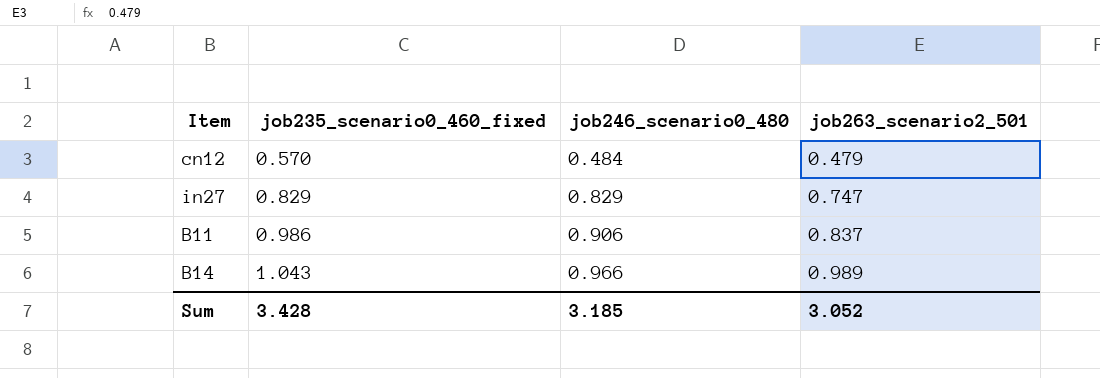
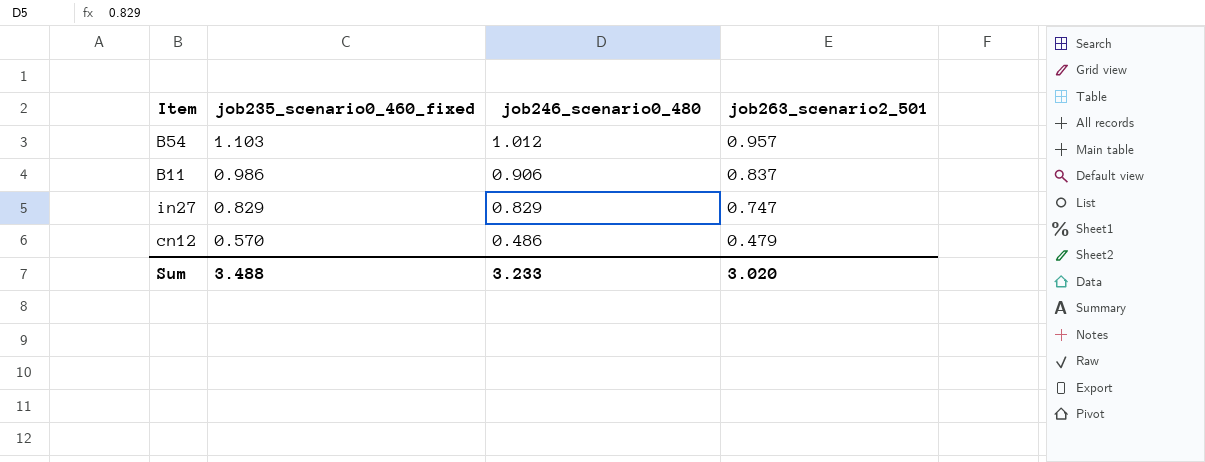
row order: job235_scenario0_460_fixed ascending -> job235_scenario0_460_fixed descending
row B14: 1.043 | 0.966 | 0.989 -> none
row B54: none -> 1.103 | 1.012 | 0.957
cn12 | job246_scenario0_480: 0.484 -> 0.486
Sum | job235_scenario0_460_fixed: 3.428 -> 3.488
Sum | job246_scenario0_480: 3.185 -> 3.233
Sum | job263_scenario2_501: 3.052 -> 3.020

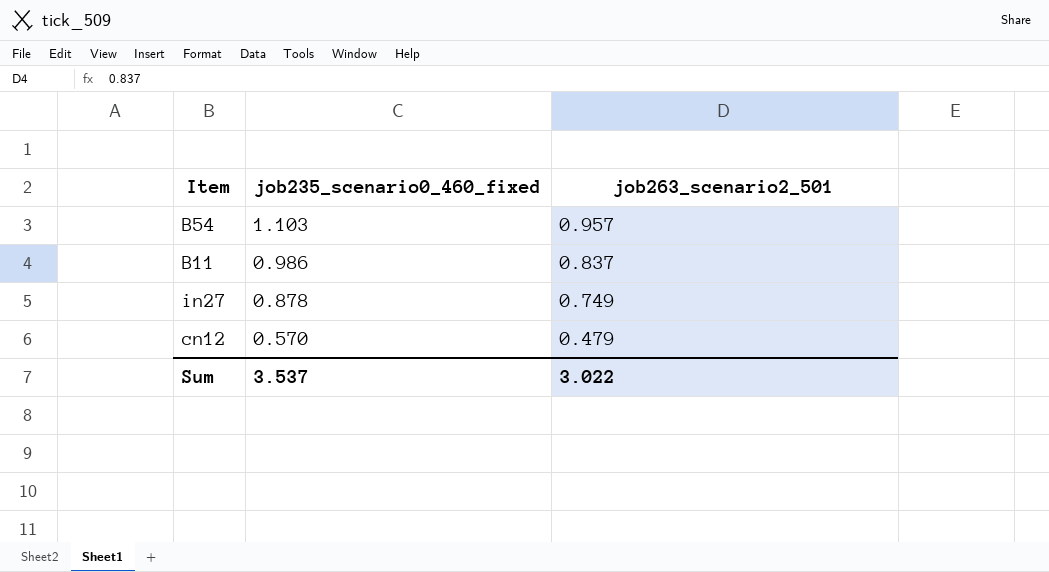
column job246_scenario0_480 | position: 3 -> none
in27 | job235_scenario0_460_fixed: 0.829 -> 0.878
in27 | job263_scenario2_501: 0.747 -> 0.749
Sum | job235_scenario0_460_fixed: 3.488 -> 3.537
Sum | job263_scenario2_501: 3.020 -> 3.022

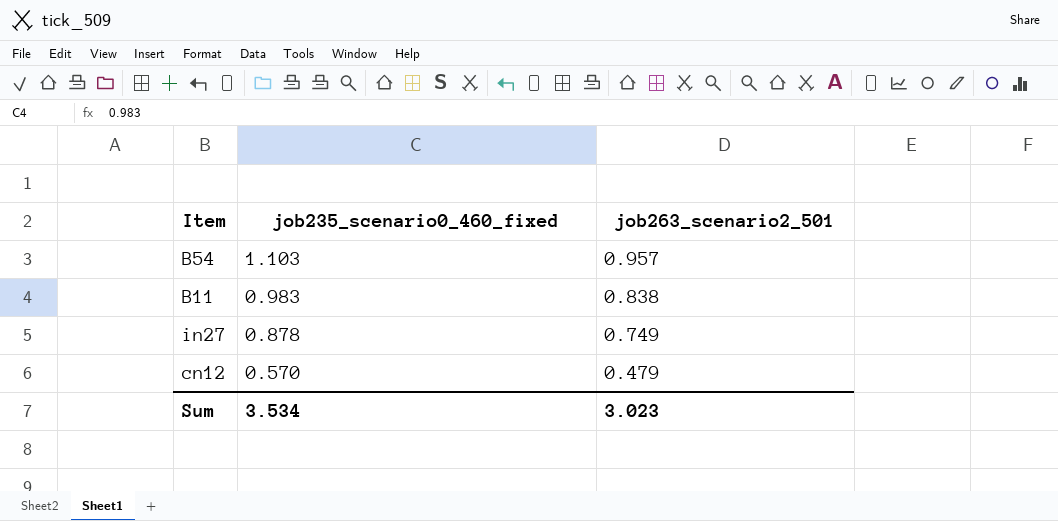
B11 | job235_scenario0_460_fixed: 0.986 -> 0.983
B11 | job263_scenario2_501: 0.837 -> 0.838
Sum | job235_scenario0_460_fixed: 3.537 -> 3.534
Sum | job263_scenario2_501: 3.022 -> 3.023

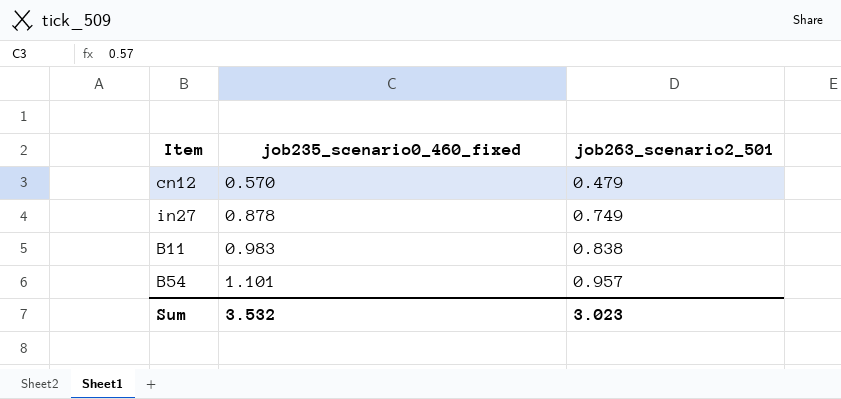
row order: job235_scenario0_460_fixed descending -> job235_scenario0_460_fixed ascending
B54 | job235_scenario0_460_fixed: 1.103 -> 1.101
Sum | job235_scenario0_460_fixed: 3.534 -> 3.532

